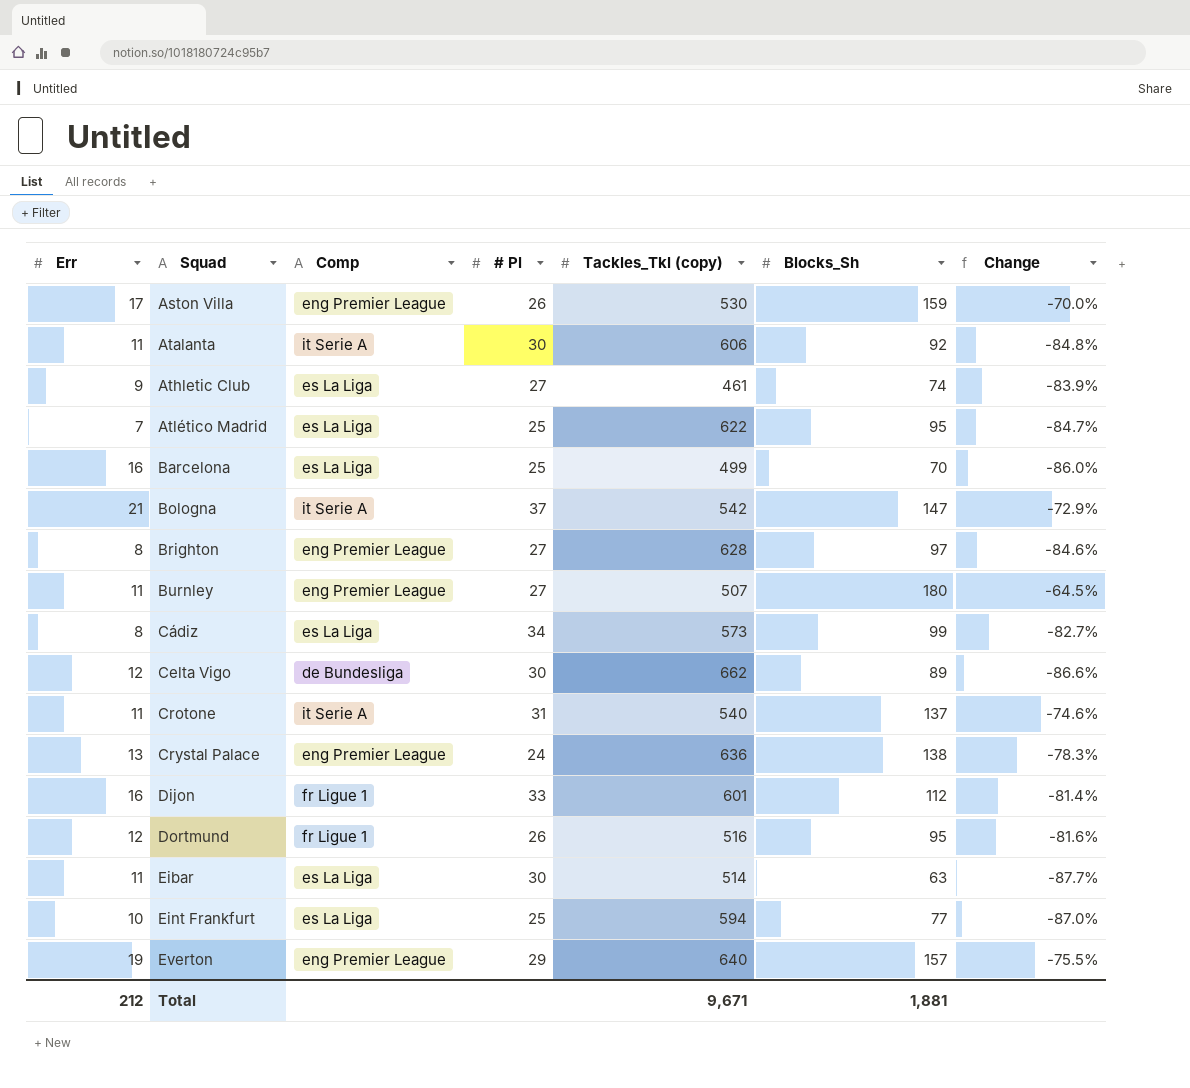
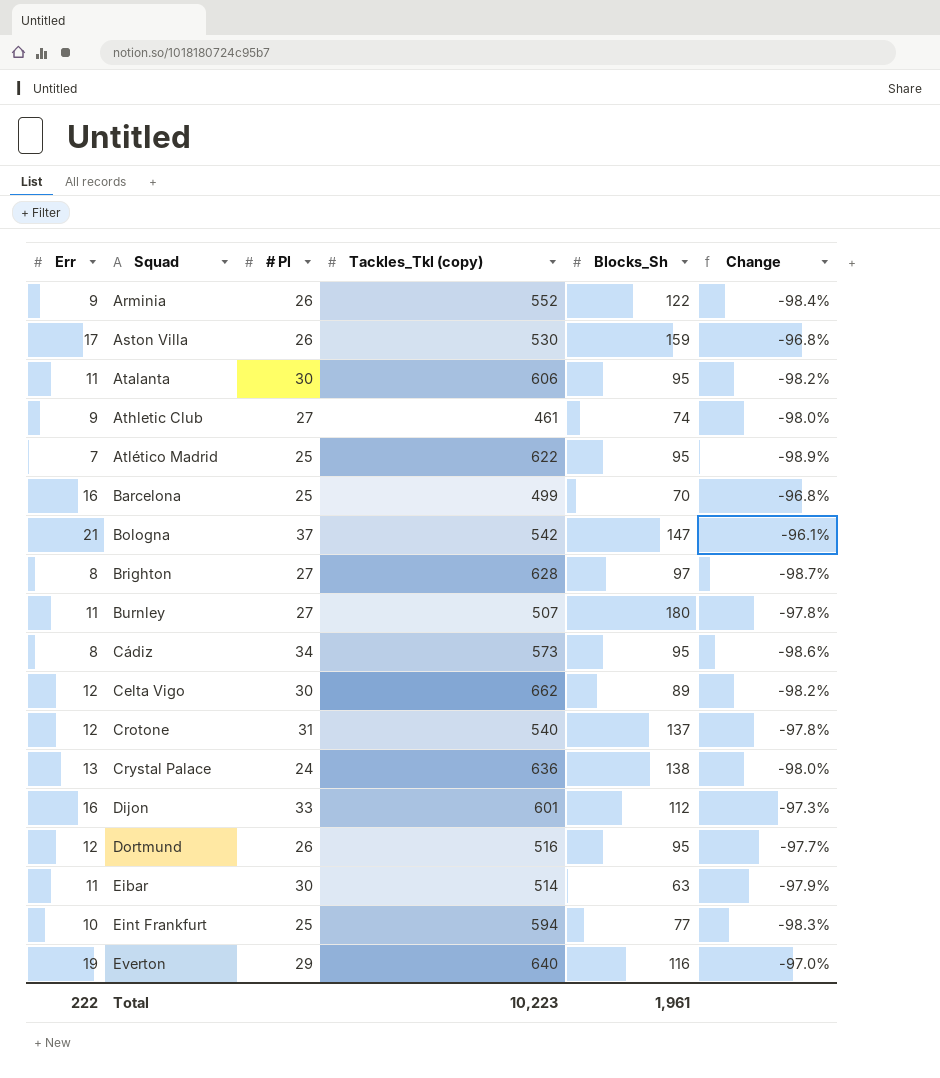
column Comp | position: 3 -> none
column Change | formula: ([Blocks_Sh] - [Tackles_Tkl (copy)]) / [Tackles_Tkl (copy)] -> ([Err] - [Tackles_Tkl (copy)]) / [Tackles_Tkl (copy)]
row Arminia: none -> 9 | 26 | 552 | 122 | -98.4%
Atalanta | Blocks_Sh: 92 -> 95
Cádiz | Blocks_Sh: 99 -> 95
Crotone | Err: 11 -> 12
Everton | Blocks_Sh: 157 -> 116
Total | Err: 212 -> 222
Total | Tackles_Tkl (copy): 9,671 -> 10,223
Total | Blocks_Sh: 1,881 -> 1,961

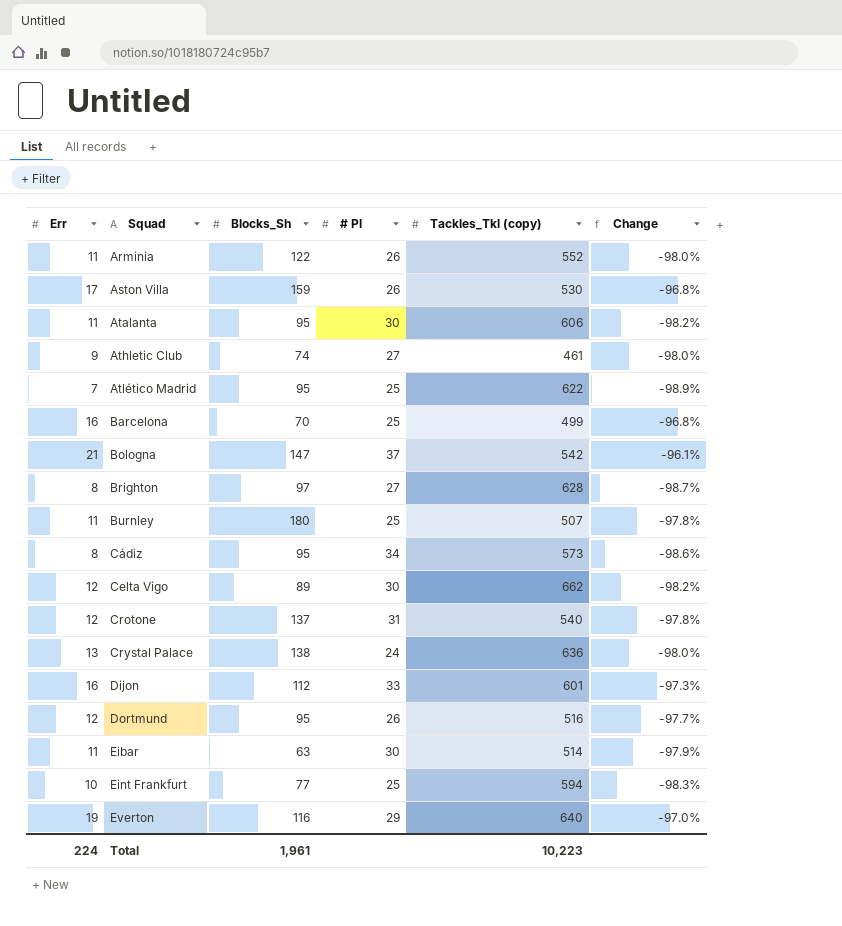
column Blocks_Sh | position: 5 -> 3
Arminia | Err: 9 -> 11
Arminia | Change: -98.4% -> -98.0%
Burnley | # Pl: 27 -> 25
Total | Err: 222 -> 224

